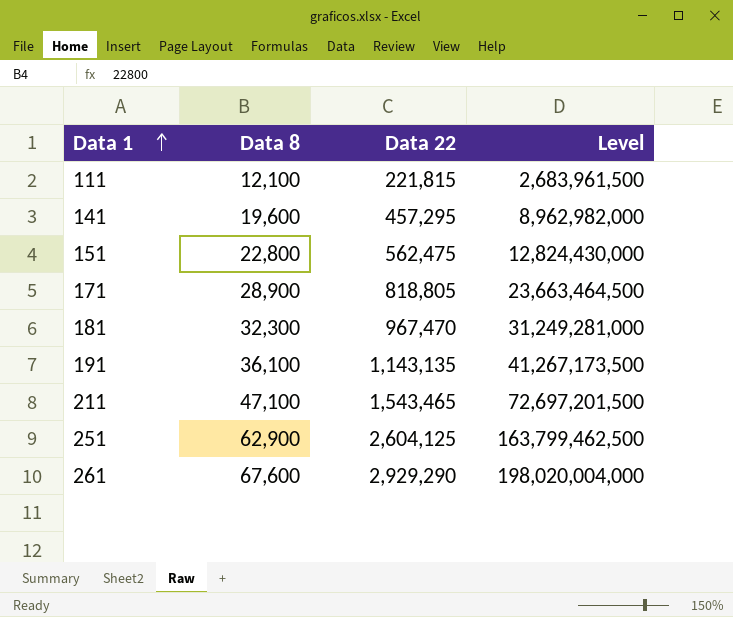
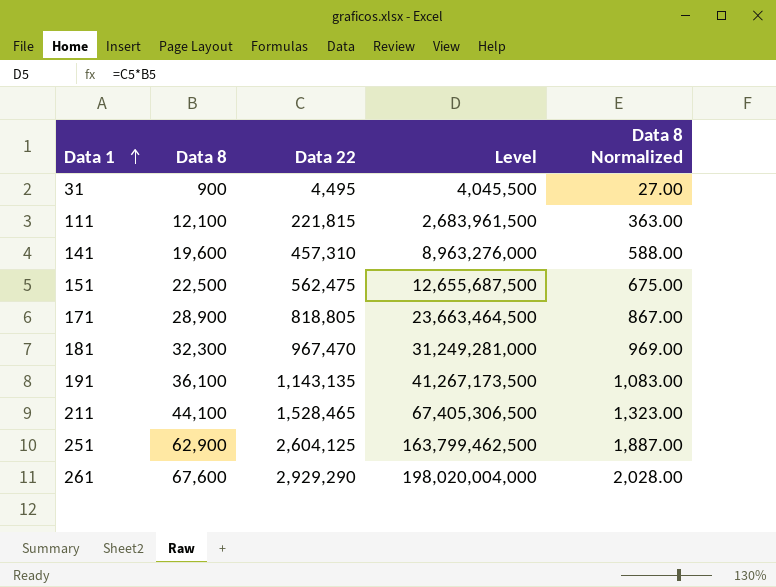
column Data 8 Normalized | formula: none -> [Data 8] * 0.03
row 31: none -> 900 | 4,495 | 4,045,500 | 27.00
141 | Data 22: 457,295 -> 457,310
141 | Level: 8,962,982,000 -> 8,963,276,000
151 | Data 8: 22,800 -> 22,500
151 | Level: 12,824,430,000 -> 12,655,687,500
211 | Data 8: 47,100 -> 44,100
211 | Data 22: 1,543,465 -> 1,528,465
211 | Level: 72,697,201,500 -> 67,405,306,500

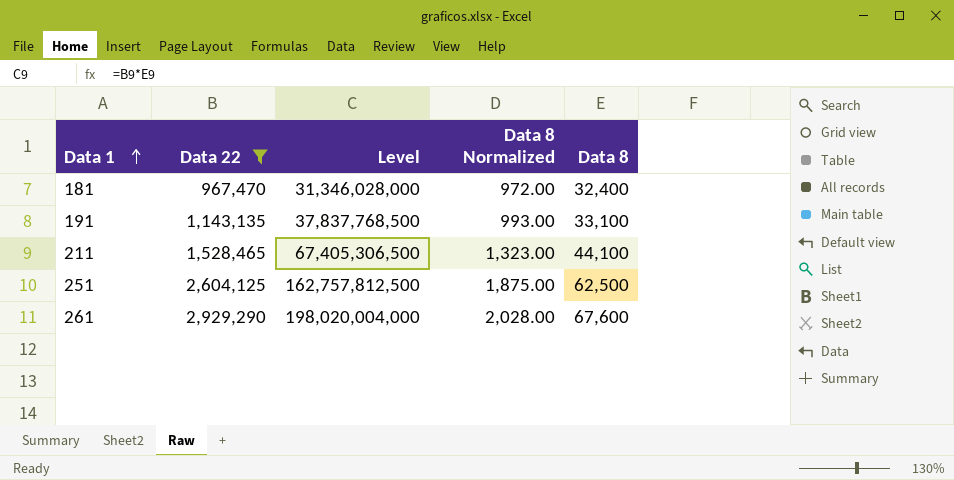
filter: none -> Data 22 >= 967,470
column Data 8 | position: 2 -> 5
181 | Level: 31,249,281,000 -> 31,346,028,000
181 | Data 8 Normalized: 969.00 -> 972.00
181 | Data 8: 32,300 -> 32,400
191 | Level: 41,267,173,500 -> 37,837,768,500
191 | Data 8 Normalized: 1,083.00 -> 993.00
191 | Data 8: 36,100 -> 33,100
251 | Level: 163,799,462,500 -> 162,757,812,500
251 | Data 8 Normalized: 1,887.00 -> 1,875.00
251 | Data 8: 62,900 -> 62,500

